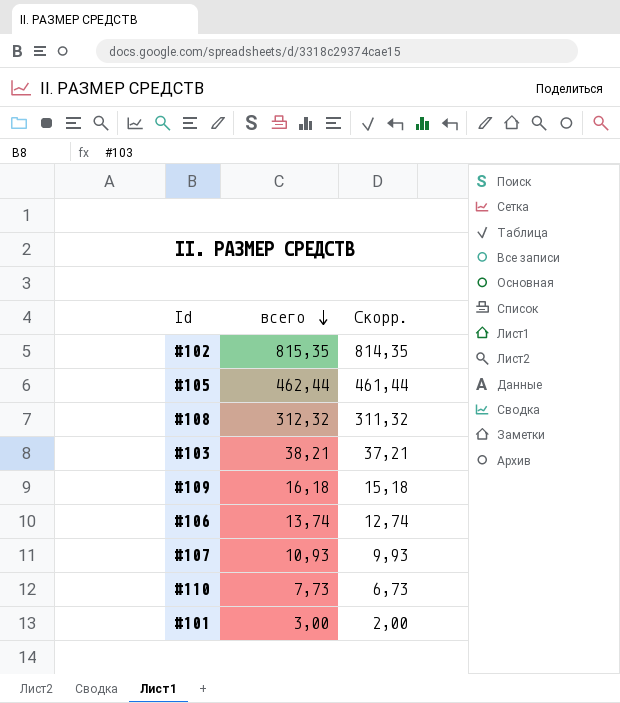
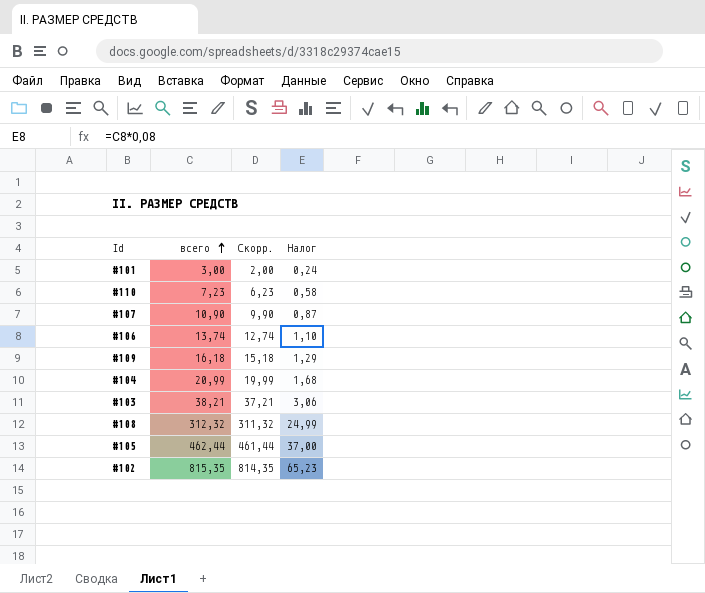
row order: всего descending -> всего ascending
column Налог | formula: none -> [всего] * 0,08
#110 | всего: 7,73 -> 7,23
#110 | Скорр.: 6,73 -> 6,23
#107 | всего: 10,93 -> 10,90
#107 | Скорр.: 9,93 -> 9,90
row #104: none -> 20,99 | 19,99 | 1,68

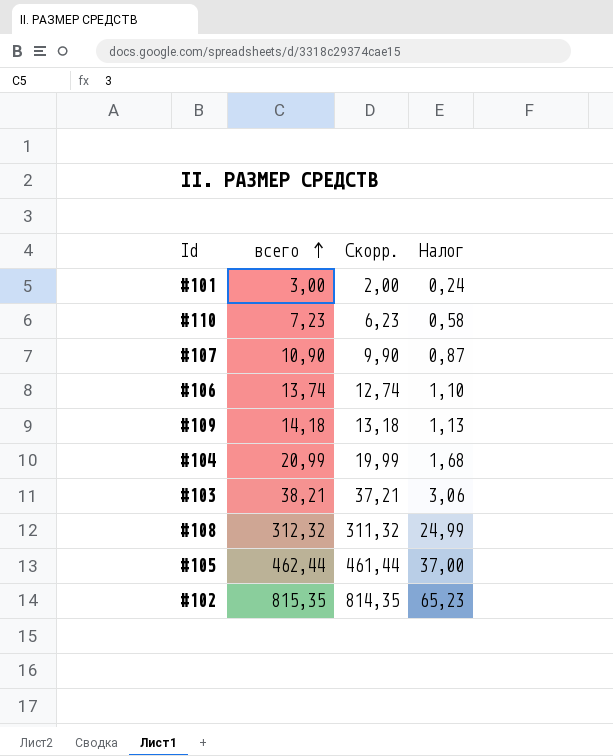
#109 | всего: 16,18 -> 14,18
#109 | Скорр.: 15,18 -> 13,18
#109 | Налог: 1,29 -> 1,13

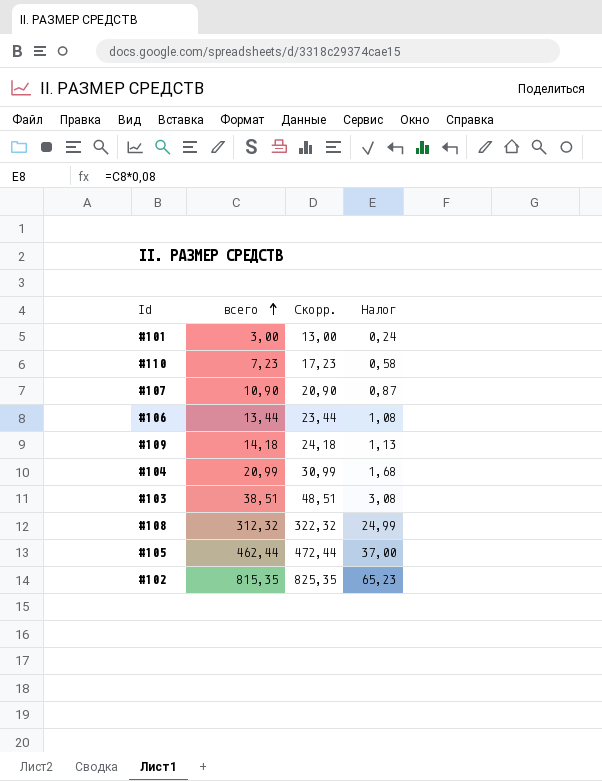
column Скорр. | formula: [всего] - 1 -> [всего] + 10
#106 | всего: 13,74 -> 13,44
#106 | Налог: 1,10 -> 1,08
#103 | всего: 38,21 -> 38,51
#103 | Налог: 3,06 -> 3,08

